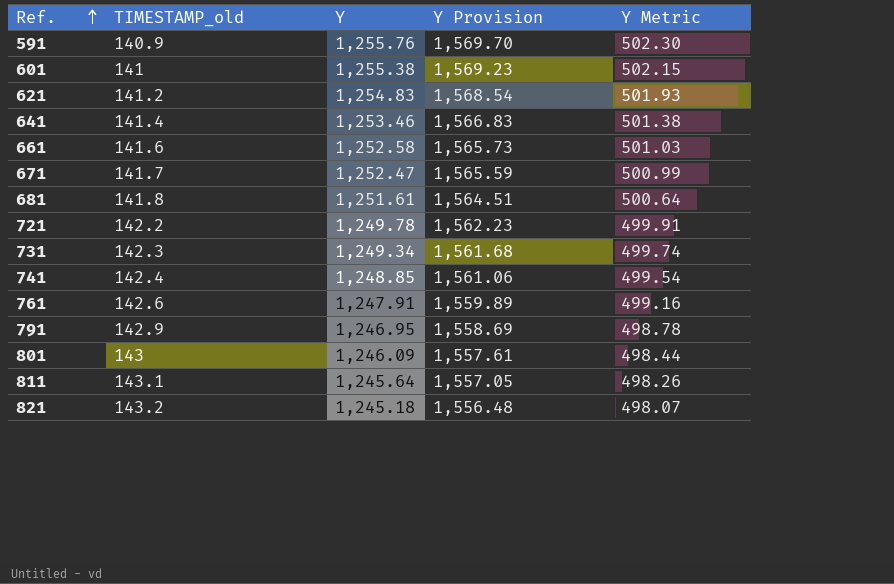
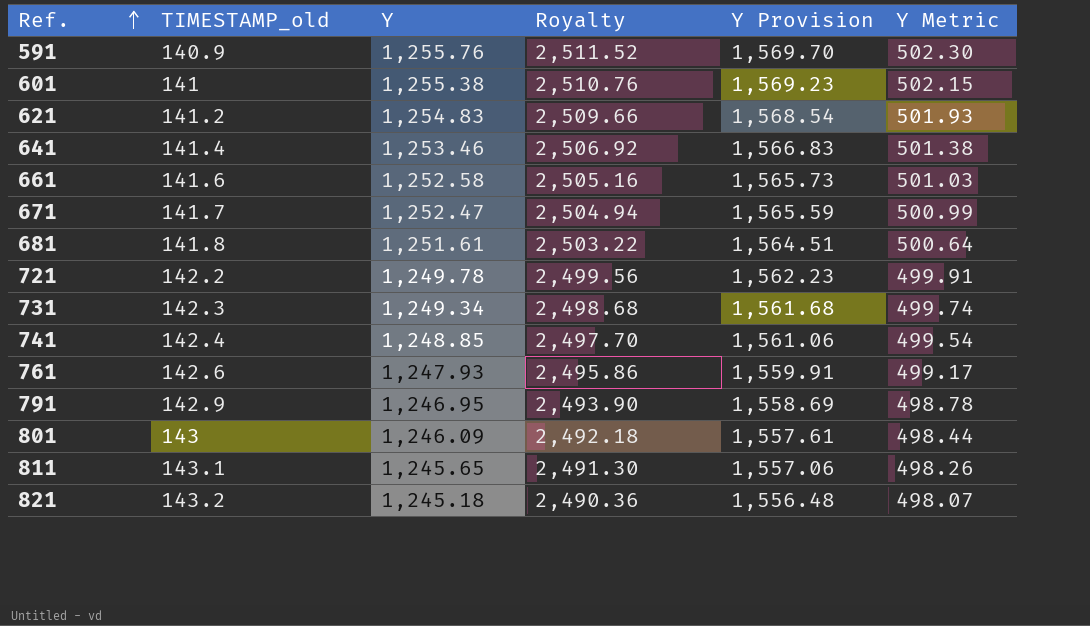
column Royalty | formula: none -> [Y] * 2
761 | Y: 1,247.91 -> 1,247.93
761 | Y Provision: 1,559.89 -> 1,559.91
761 | Y Metric: 499.16 -> 499.17
811 | Y: 1,245.64 -> 1,245.65
811 | Y Provision: 1,557.05 -> 1,557.06

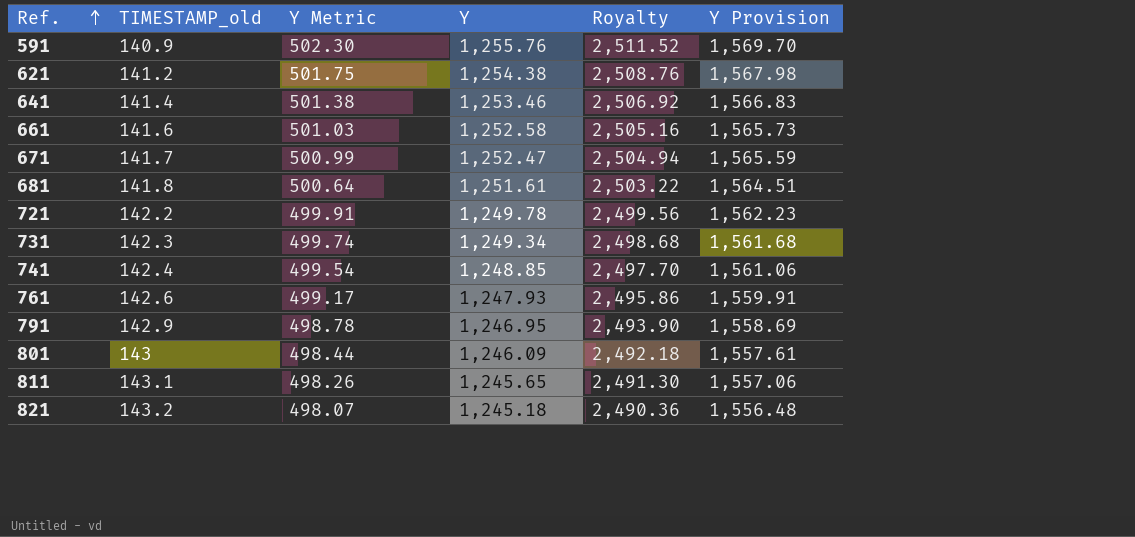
column Y Metric | position: 6 -> 3
row 601: 141 | 1,255.38 | 2,510.76 | 1,569.23 | 502.15 -> none
621 | Y Metric: 501.93 -> 501.75
621 | Y: 1,254.83 -> 1,254.38
621 | Royalty: 2,509.66 -> 2,508.76
621 | Y Provision: 1,568.54 -> 1,567.98

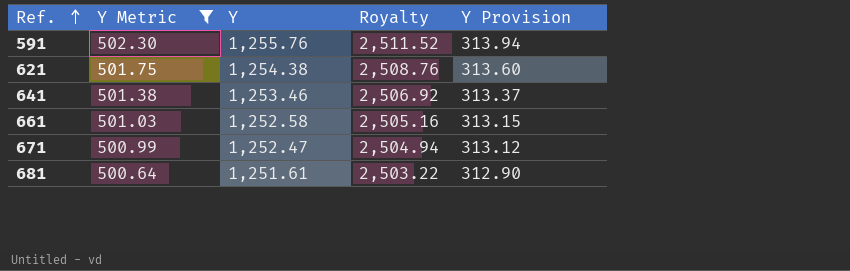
filter: none -> Y Metric >= 500.64
column TIMESTAMP_old | position: 2 -> none
column Y Provision | formula: [Y] * 1.25 -> [Y] * 0.25

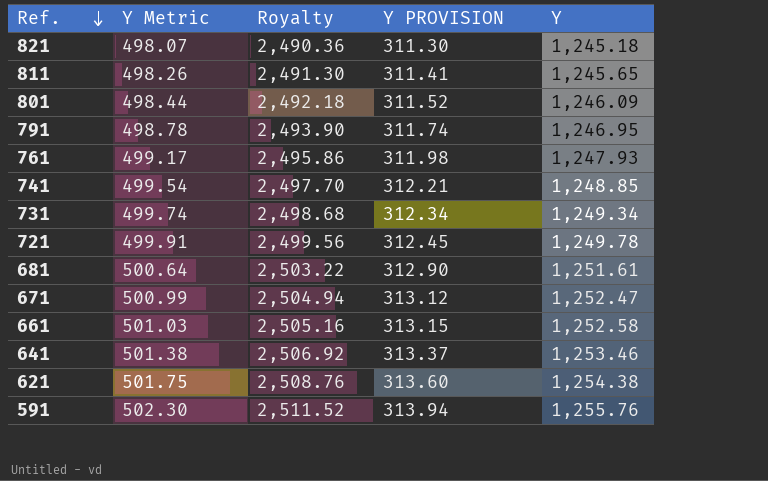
filter: Y Metric >= 500.64 -> none
row order: Ref. ascending -> Ref. descending
column name: Y Provision -> Y PROVISION
column Y | position: 3 -> 5

